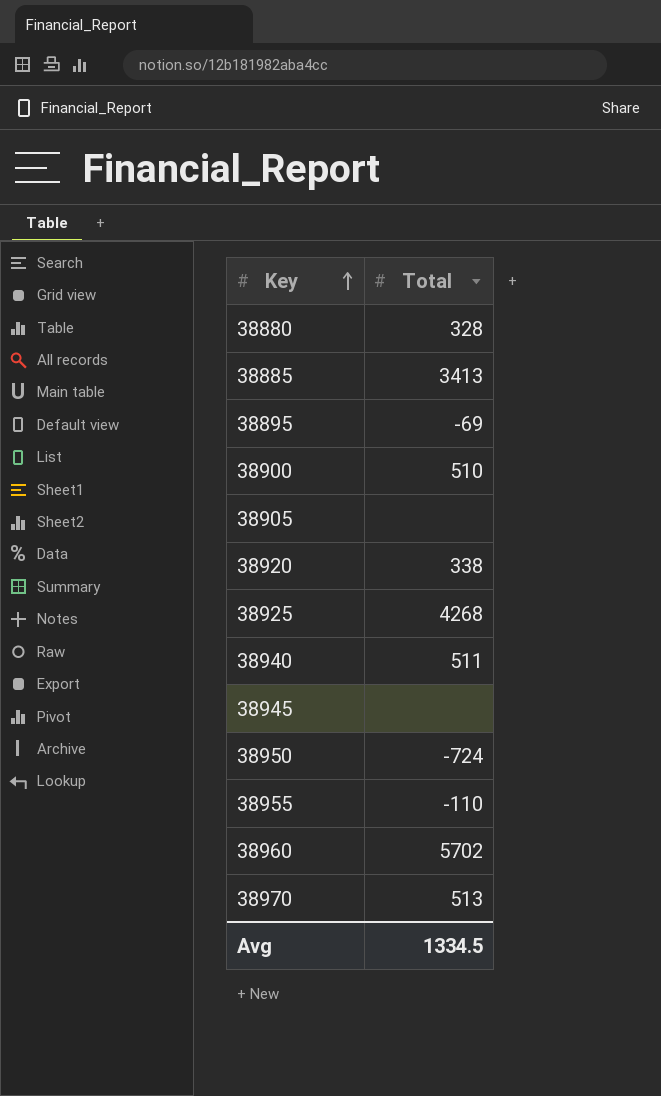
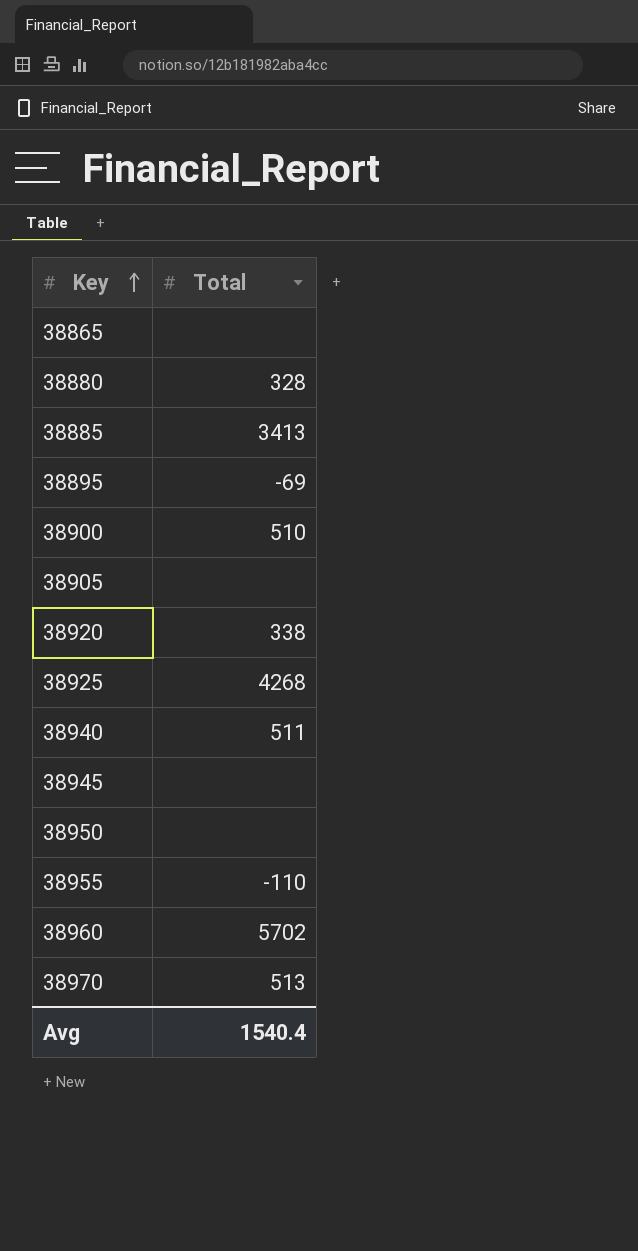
row 38865: none -> none
38950 | Total: -724 -> none
Avg | Total: 1334.5 -> 1540.4

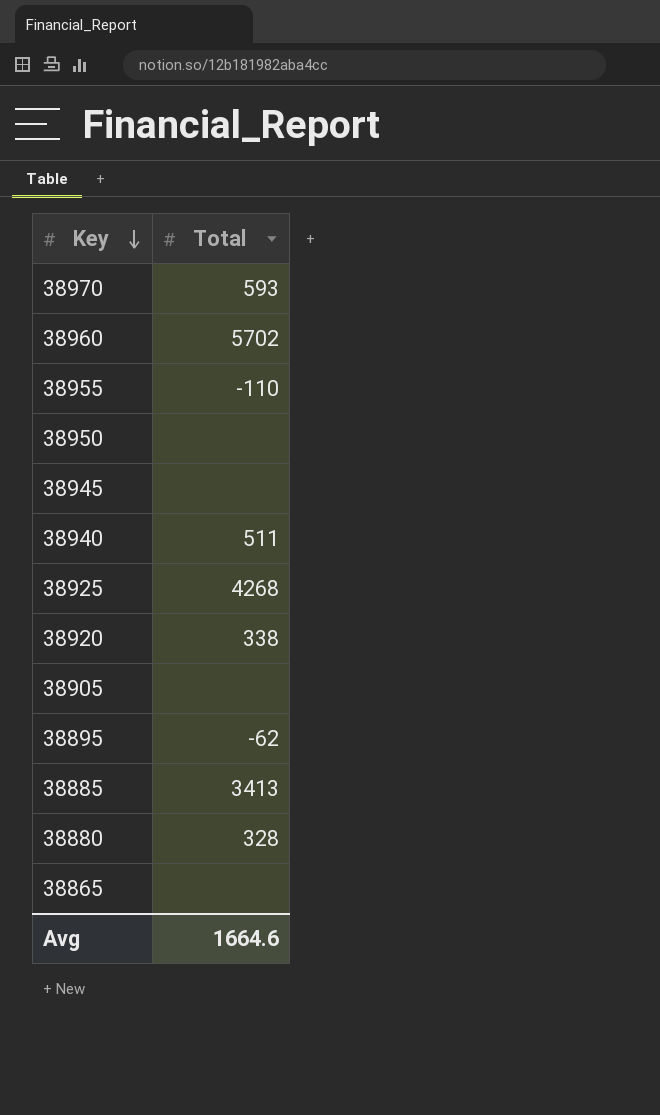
row order: Key ascending -> Key descending
row 38900: 510 -> none
38970 | Total: 513 -> 593
38895 | Total: -69 -> -62
Avg | Total: 1540.4 -> 1664.6

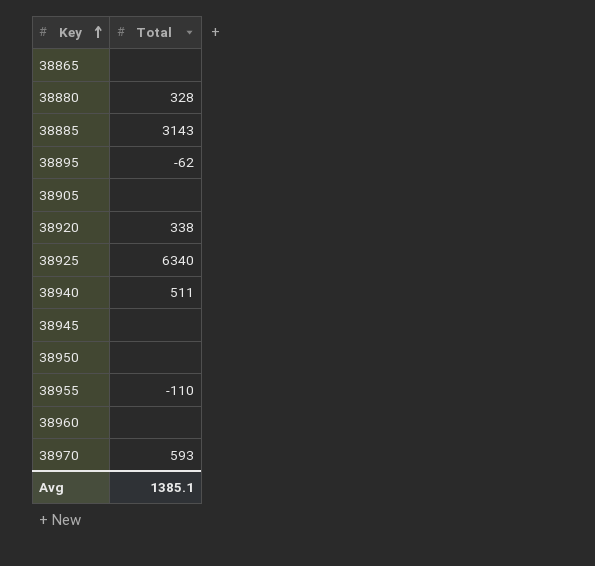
row order: Key descending -> Key ascending
38885 | Total: 3413 -> 3143
38925 | Total: 4268 -> 6340
38960 | Total: 5702 -> none
Avg | Total: 1664.6 -> 1385.1

